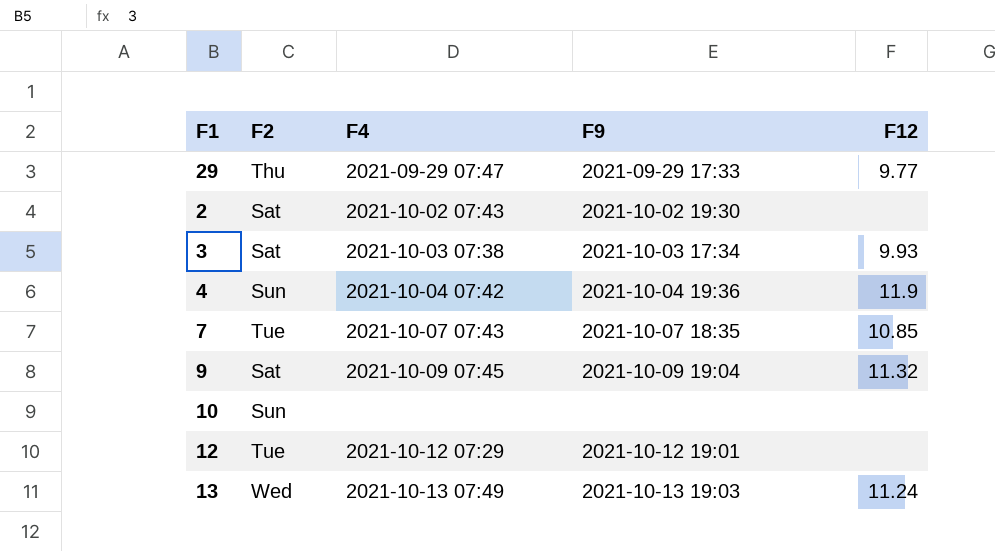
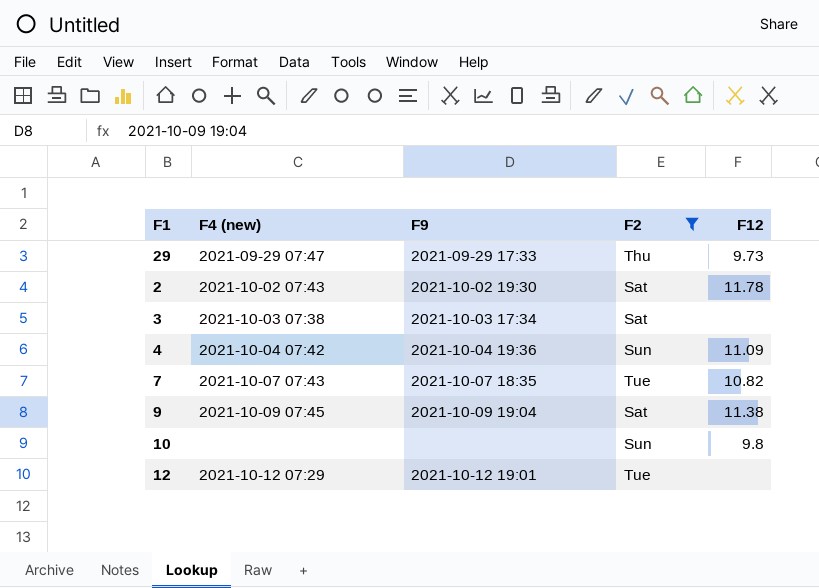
filter: none -> F2 != Wed
column name: F4 -> F4 (new)
column F2 | position: 2 -> 4
29 | F12: 9.77 -> 9.73
2 | F12: none -> 11.78
3 | F12: 9.93 -> none
4 | F12: 11.9 -> 11.09
7 | F12: 10.85 -> 10.82
9 | F12: 11.32 -> 11.38
10 | F12: none -> 9.8

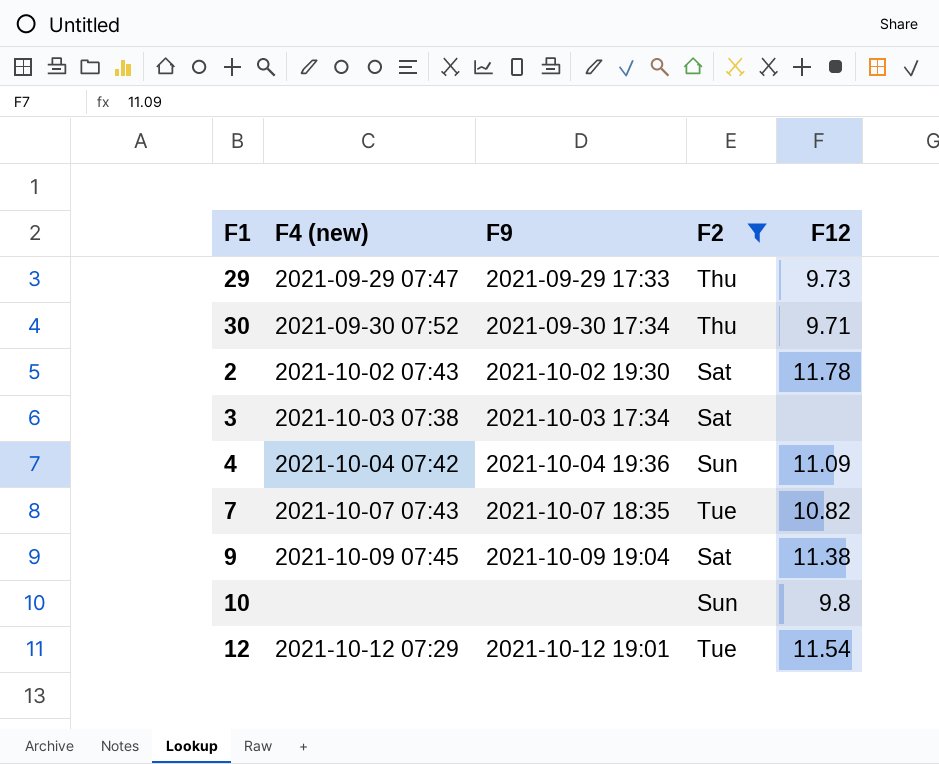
row 30: none -> 2021-09-30 07:52 | 2021-09-30 17:34 | Thu | 9.71
12 | F12: none -> 11.54

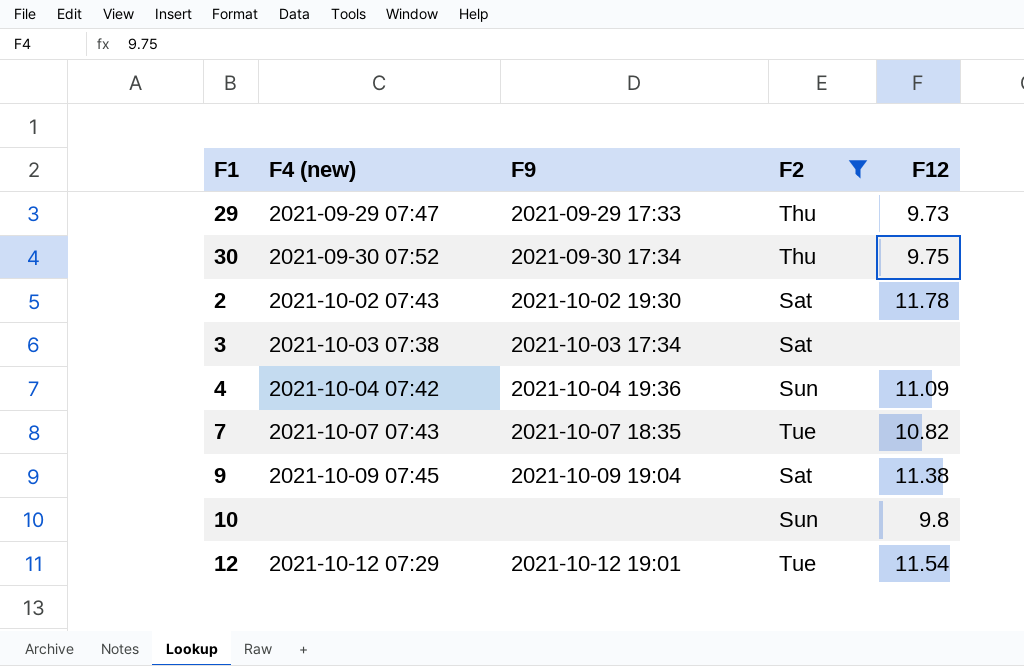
30 | F12: 9.71 -> 9.75

